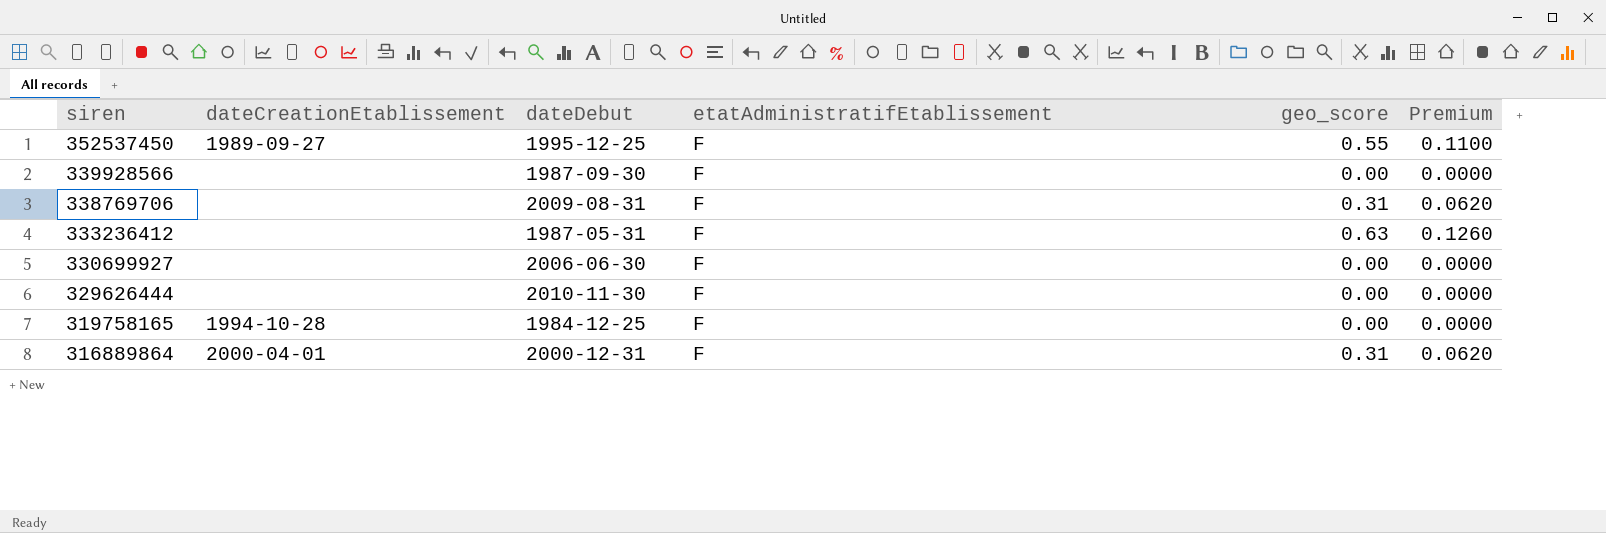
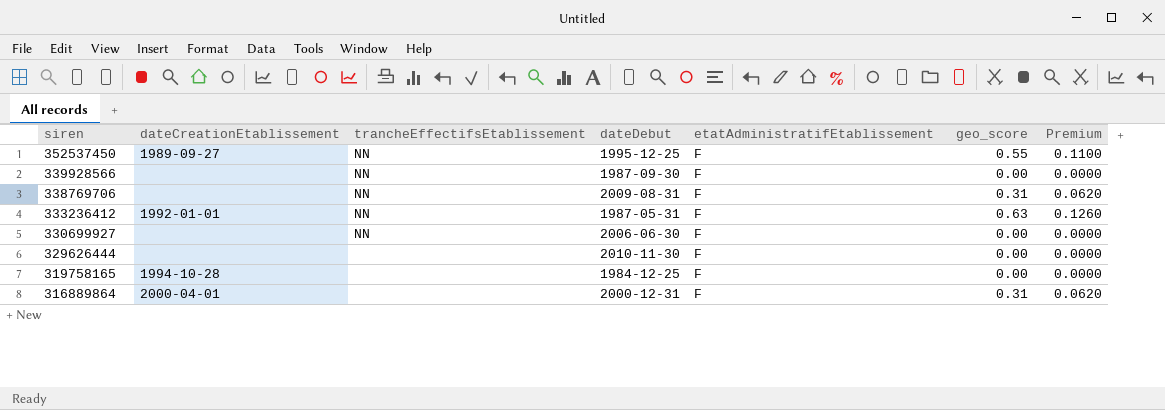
column trancheEffectifsEtablissement | position: none -> 3
333236412 | dateCreationEtablissement: none -> 1992-01-01

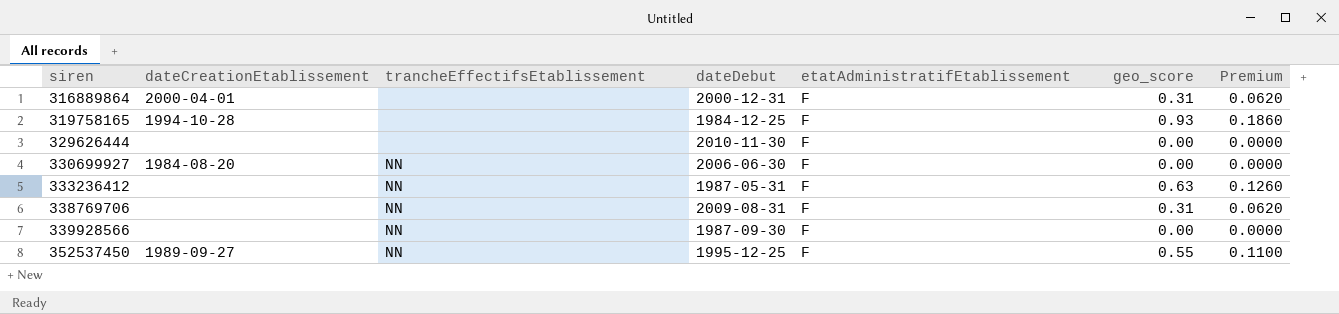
row order: siren descending -> siren ascending
319758165 | geo_score: 0.00 -> 0.93
319758165 | Premium: 0.0000 -> 0.1860
330699927 | dateCreationEtablissement: none -> 1984-08-20
333236412 | dateCreationEtablissement: 1992-01-01 -> none

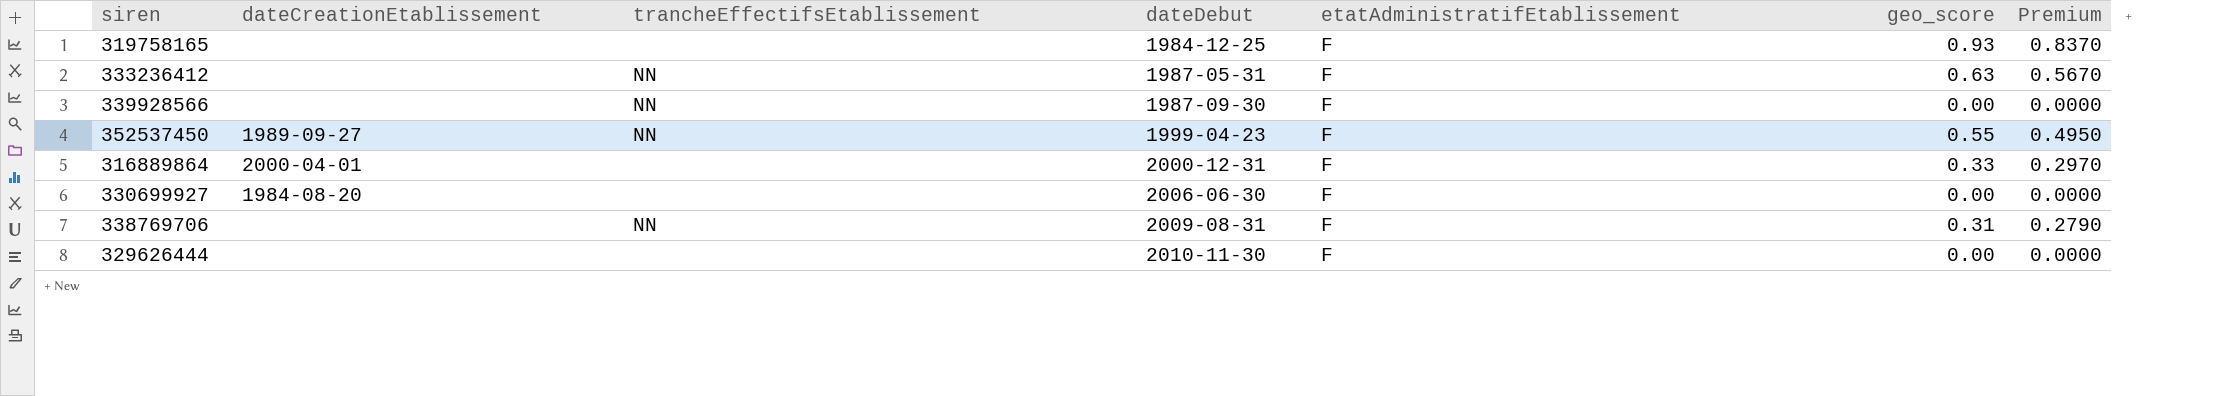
row order: siren ascending -> dateDebut ascending
column Premium | formula: [geo_score] * 0.2 -> [geo_score] * 0.9
319758165 | dateCreationEtablissement: 1994-10-28 -> none
352537450 | dateDebut: 1995-12-25 -> 1999-04-23
316889864 | geo_score: 0.31 -> 0.33
330699927 | trancheEffectifsEtablissement: NN -> none

